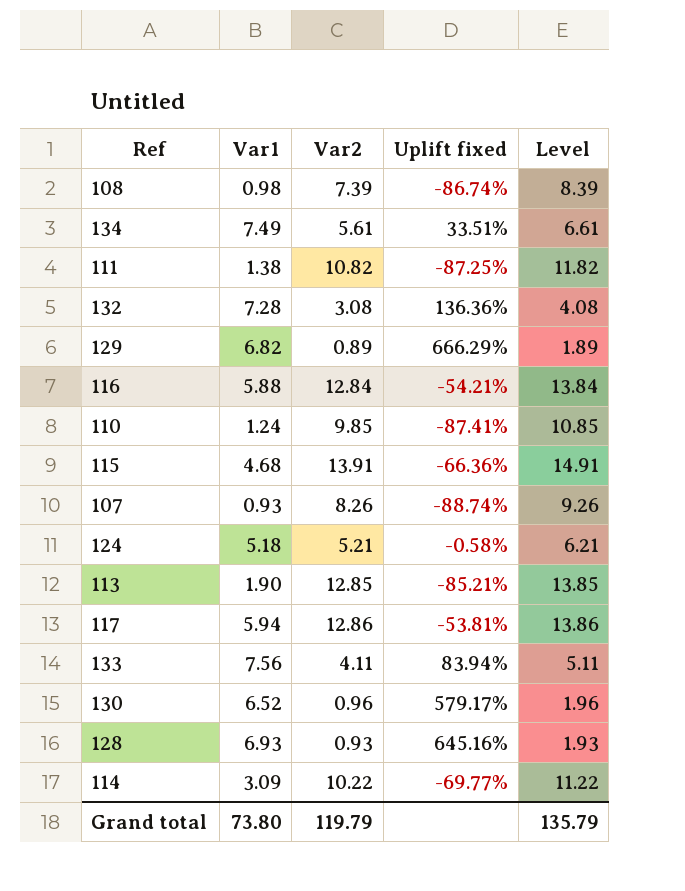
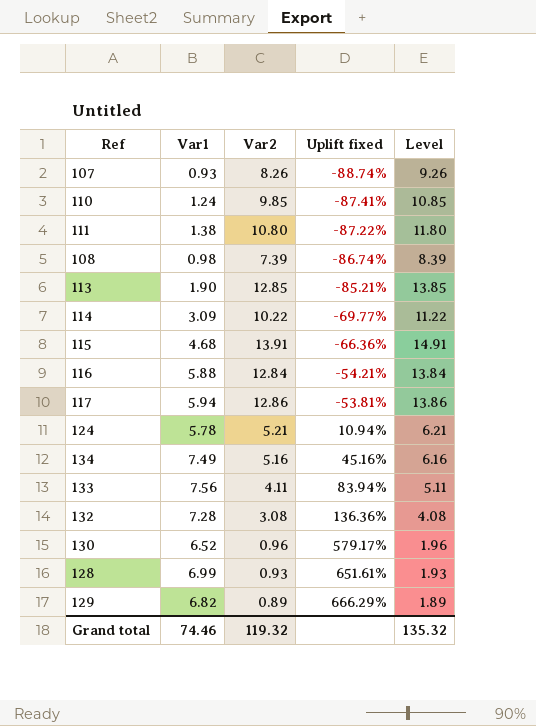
row order: none -> Uplift fixed ascending
111 | Var2: 10.82 -> 10.80
111 | Uplift fixed: -87.25% -> -87.22%
111 | Level: 11.82 -> 11.80
124 | Var1: 5.18 -> 5.78
124 | Uplift fixed: -0.58% -> 10.94%
134 | Var2: 5.61 -> 5.16
134 | Uplift fixed: 33.51% -> 45.16%
134 | Level: 6.61 -> 6.16
128 | Var1: 6.93 -> 6.99
128 | Uplift fixed: 645.16% -> 651.61%
Grand total | Var1: 73.80 -> 74.46
Grand total | Var2: 119.79 -> 119.32
Grand total | Level: 135.79 -> 135.32

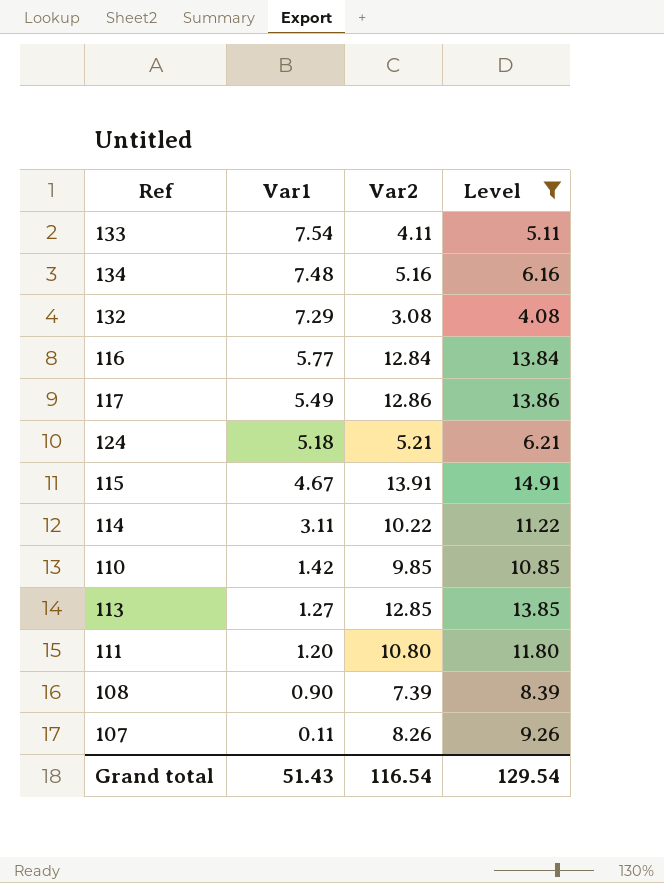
filter: none -> Level >= 4.08
row order: Uplift fixed ascending -> Var1 descending
column Uplift fixed | formula: ([Var1] - [Var2]) / [Var2] -> none
133 | Var1: 7.56 -> 7.54
134 | Var1: 7.49 -> 7.48
132 | Var1: 7.28 -> 7.29
116 | Var1: 5.88 -> 5.77
117 | Var1: 5.94 -> 5.49
124 | Var1: 5.78 -> 5.18
115 | Var1: 4.68 -> 4.67
114 | Var1: 3.09 -> 3.11
110 | Var1: 1.24 -> 1.42
113 | Var1: 1.90 -> 1.27
111 | Var1: 1.38 -> 1.20
108 | Var1: 0.98 -> 0.90
107 | Var1: 0.93 -> 0.11
Grand total | Var1: 74.46 -> 51.43
Grand total | Var2: 119.32 -> 116.54
Grand total | Level: 135.32 -> 129.54

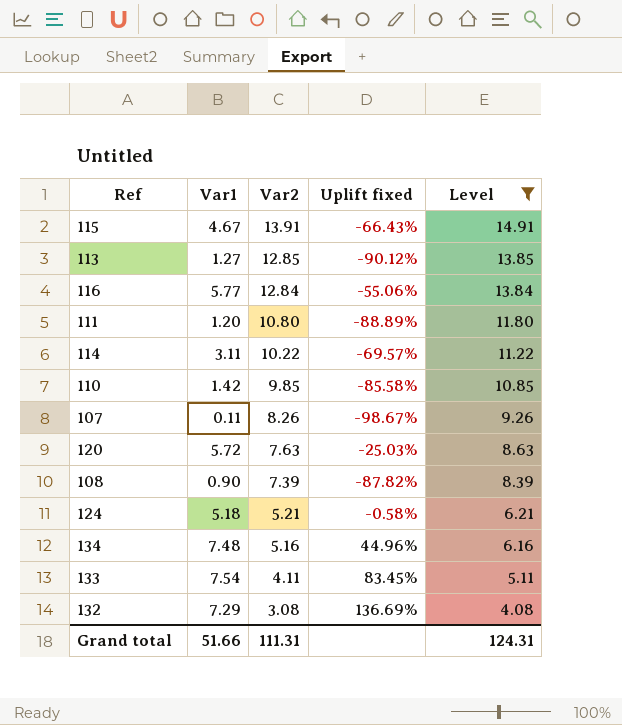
row order: Var1 descending -> Var2 descending
column Uplift fixed | formula: none -> ([Var1] - [Var2]) / [Var2]
row 117: 5.49 | 12.86 | 13.86 -> none
row 120: none -> 5.72 | 7.63 | -25.03% | 8.63
Grand total | Var1: 51.43 -> 51.66
Grand total | Var2: 116.54 -> 111.31
Grand total | Level: 129.54 -> 124.31

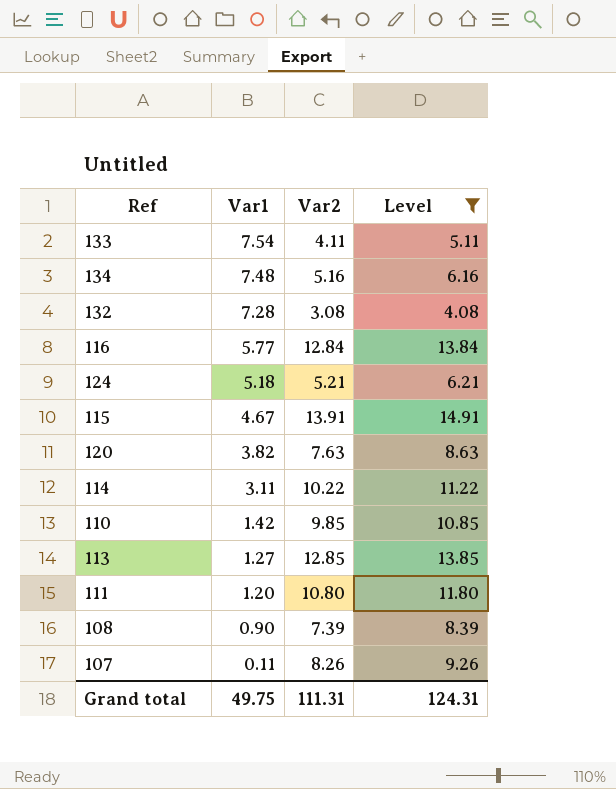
row order: Var2 descending -> Var1 descending
column Uplift fixed | formula: ([Var1] - [Var2]) / [Var2] -> none
132 | Var1: 7.29 -> 7.28
120 | Var1: 5.72 -> 3.82
Grand total | Var1: 51.66 -> 49.75

